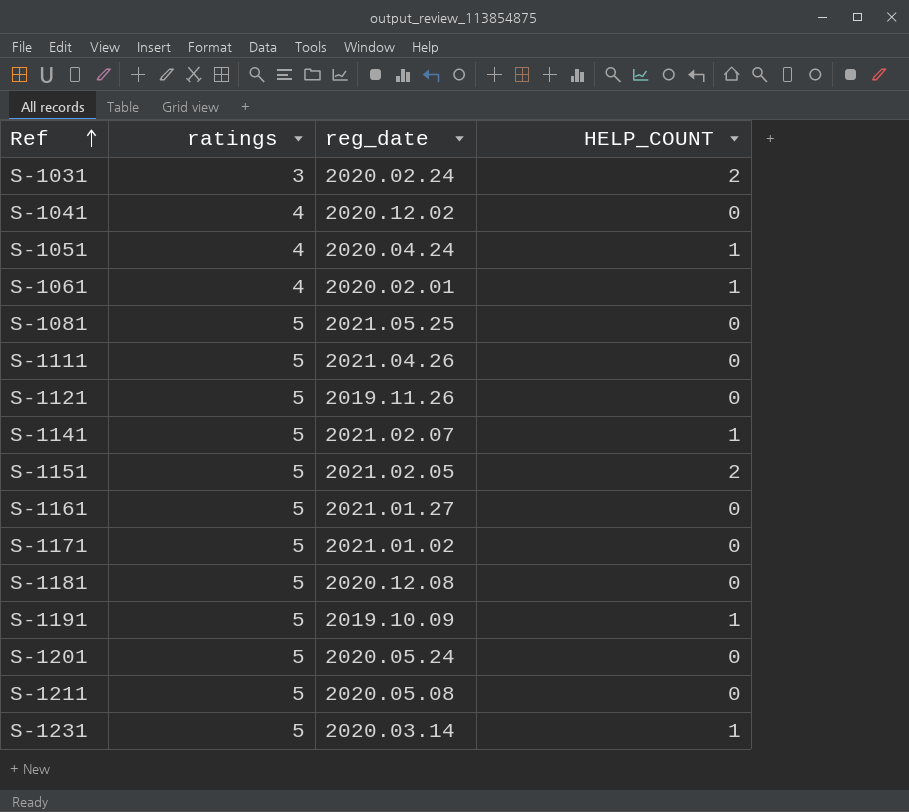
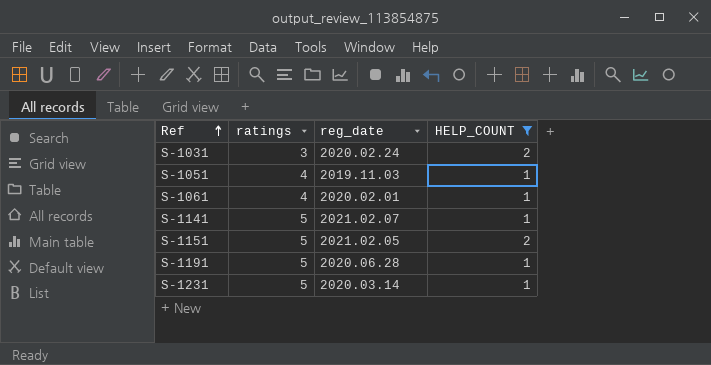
filter: none -> HELP_COUNT != 0
S-1051 | reg_date: 2020.04.24 -> 2019.11.03
S-1191 | reg_date: 2019.10.09 -> 2020.06.28

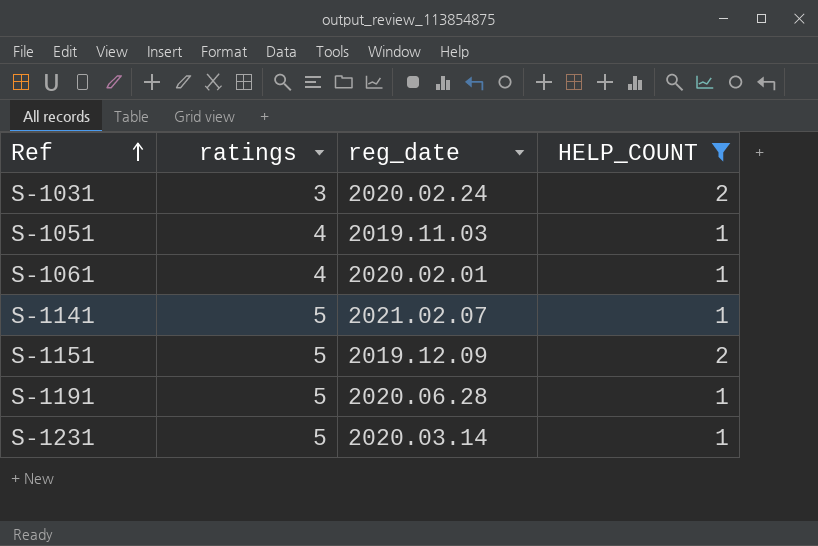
S-1151 | reg_date: 2021.02.05 -> 2019.12.09

